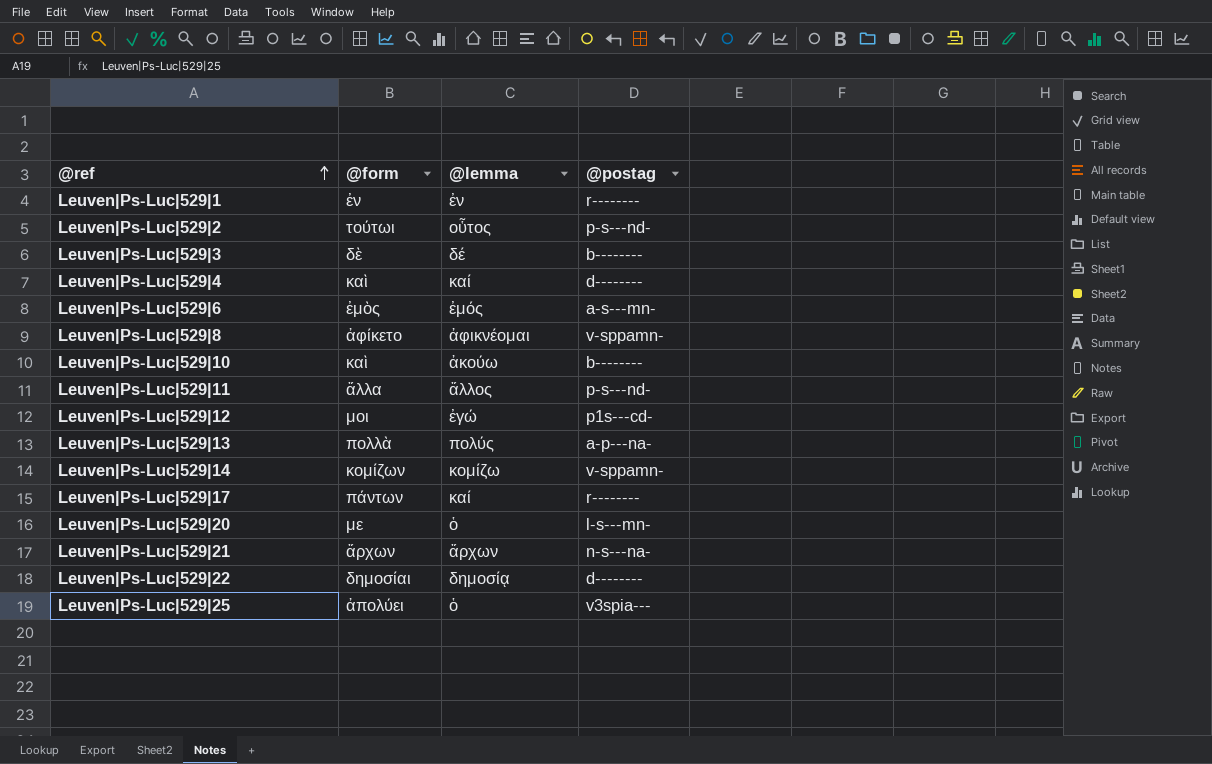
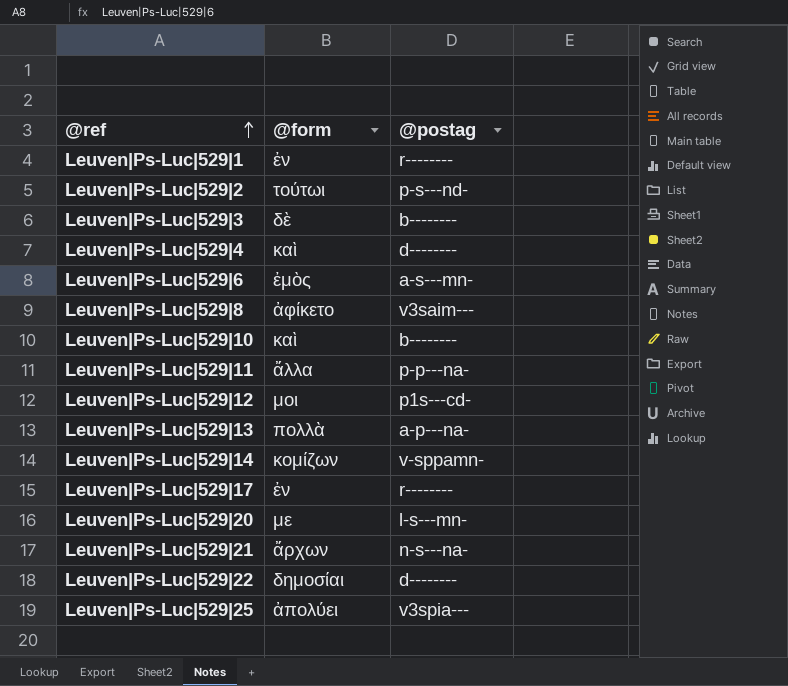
column @lemma | position: 3 -> none
Leuven|Ps-Luc|529|8 | @postag: v-sppamn- -> v3saim---
Leuven|Ps-Luc|529|11 | @postag: p-s---nd- -> p-p---na-
Leuven|Ps-Luc|529|17 | @form: πάντων -> ἐν

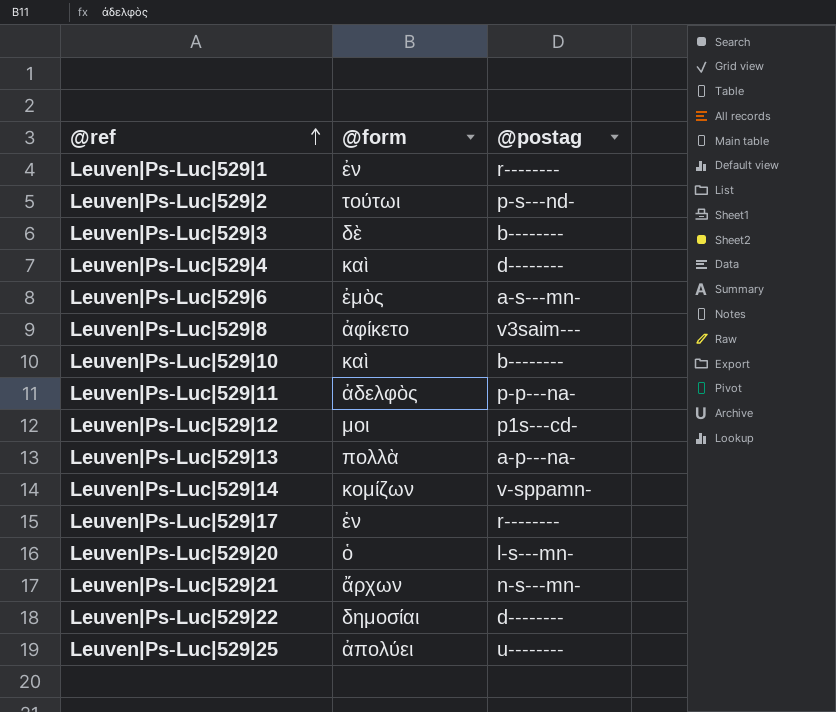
Leuven|Ps-Luc|529|11 | @form: ἄλλα -> ἀδελφὸς
Leuven|Ps-Luc|529|20 | @form: με -> ὁ
Leuven|Ps-Luc|529|21 | @postag: n-s---na- -> n-s---mn-
Leuven|Ps-Luc|529|25 | @postag: v3spia--- -> u--------

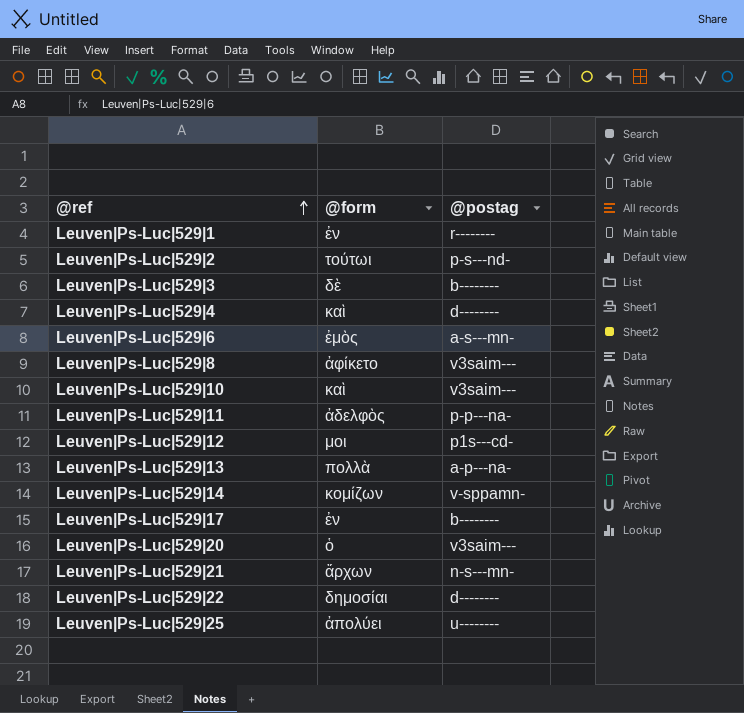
Leuven|Ps-Luc|529|10 | @postag: b-------- -> v3saim---
Leuven|Ps-Luc|529|17 | @postag: r-------- -> b--------
Leuven|Ps-Luc|529|20 | @postag: l-s---mn- -> v3saim---

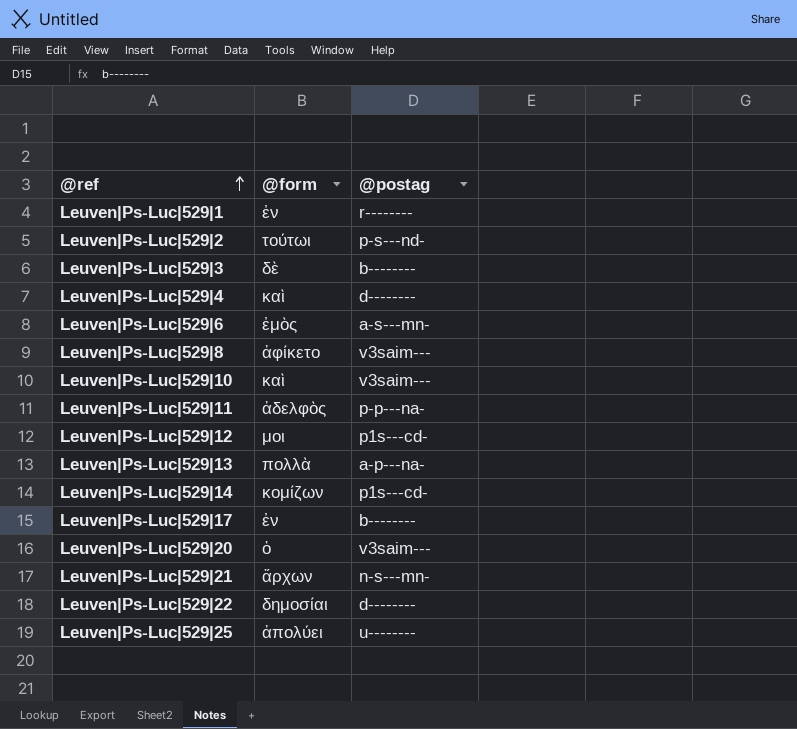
Leuven|Ps-Luc|529|14 | @postag: v-sppamn- -> p1s---cd-

